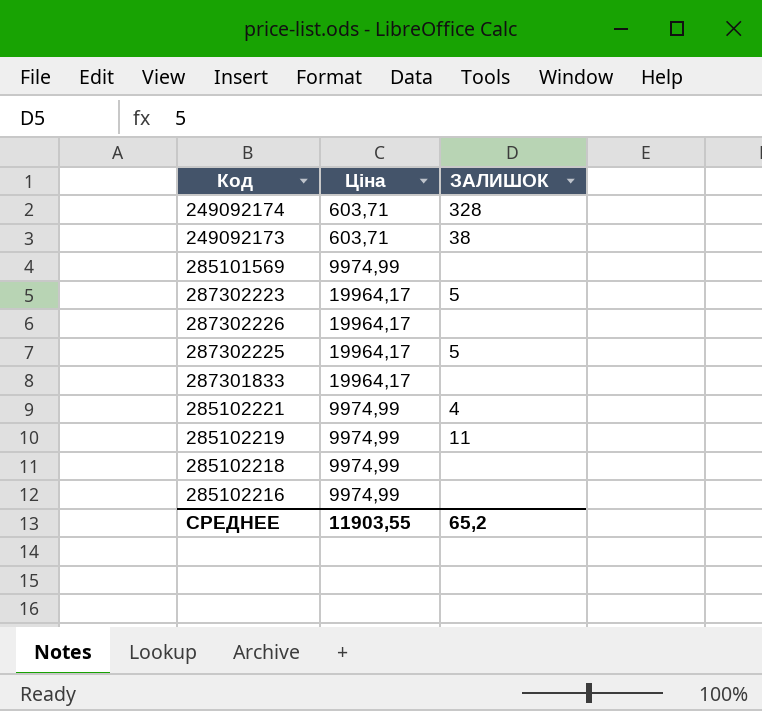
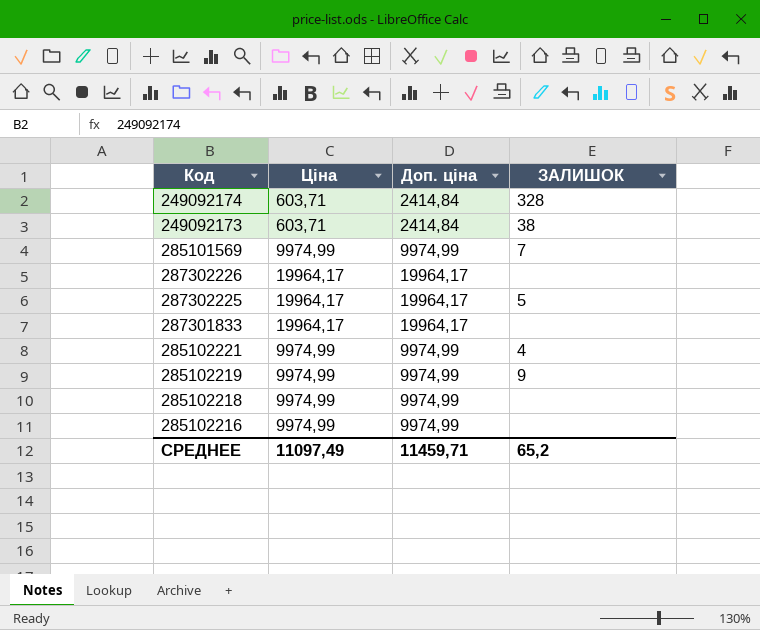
column Доп. ціна | position: none -> 3
row 287302223: 19964,17 | 5 -> none
285101569 | ЗАЛИШОК: none -> 7
285102219 | ЗАЛИШОК: 11 -> 9
СРЕДНЕЕ | Ціна: 11903,55 -> 11097,49

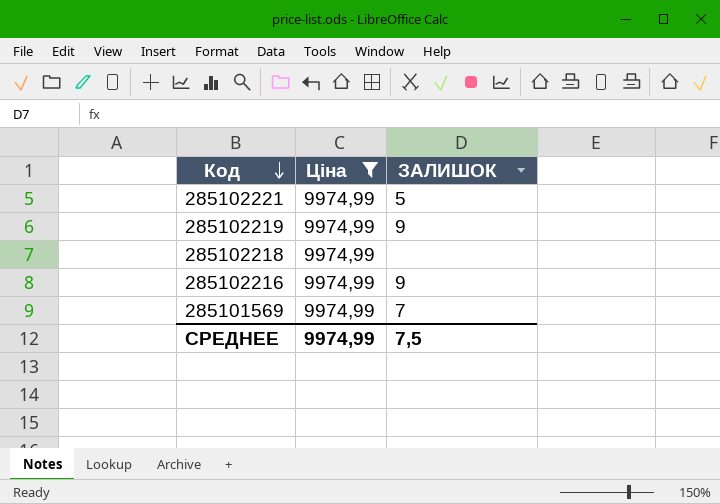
filter: none -> Ціна = 9974,99
row order: none -> Код descending
column Доп. ціна | position: 3 -> none
285102221 | ЗАЛИШОК: 4 -> 5
285102216 | ЗАЛИШОК: none -> 9
СРЕДНЕЕ | Ціна: 11097,49 -> 9974,99
СРЕДНЕЕ | ЗАЛИШОК: 65,2 -> 7,5

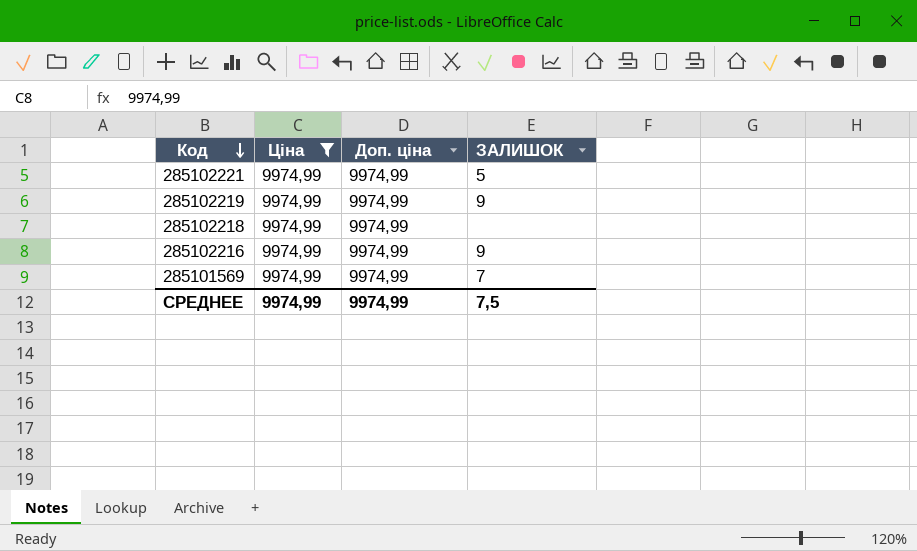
column Доп. ціна | position: none -> 3

